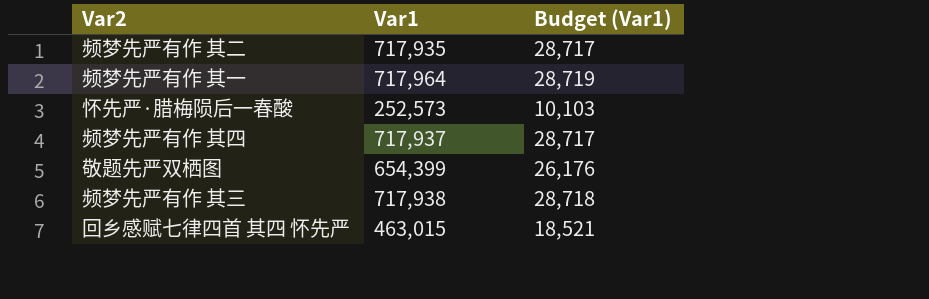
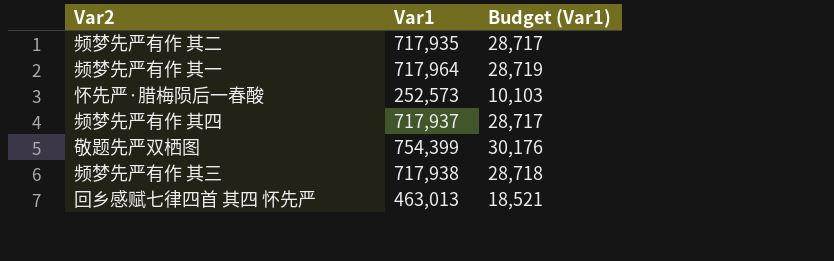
敬题先严双栖图 | Var1: 654,399 -> 754,399
敬题先严双栖图 | Budget (Var1): 26,176 -> 30,176
回乡感赋七律四首 其四 怀先严 | Var1: 463,015 -> 463,013

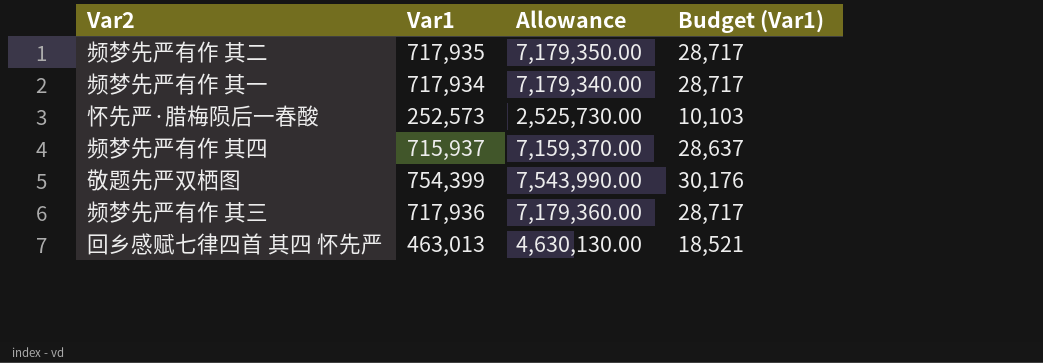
column Allowance | formula: none -> [Var1] * 10
频梦先严有作 其一 | Var1: 717,964 -> 717,934
频梦先严有作 其一 | Budget (Var1): 28,719 -> 28,717
频梦先严有作 其四 | Var1: 717,937 -> 715,937
频梦先严有作 其四 | Budget (Var1): 28,717 -> 28,637
频梦先严有作 其三 | Var1: 717,938 -> 717,936
频梦先严有作 其三 | Budget (Var1): 28,718 -> 28,717

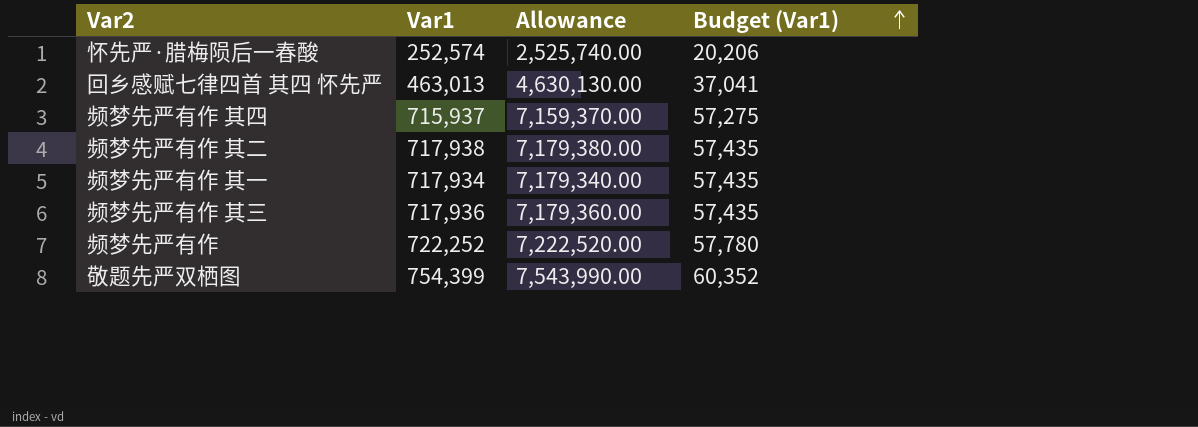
row order: none -> Budget (Var1) ascending
column Budget (Var1) | formula: [Var1] * 0.04 -> [Var1] * 0.08
怀先严·腊梅陨后一春酸 | Var1: 252,573 -> 252,574
怀先严·腊梅陨后一春酸 | Allowance: 2,525,730.00 -> 2,525,740.00
频梦先严有作 其二 | Var1: 717,935 -> 717,938
频梦先严有作 其二 | Allowance: 7,179,350.00 -> 7,179,380.00
row 频梦先严有作: none -> 722,252 | 7,222,520.00 | 57,780

